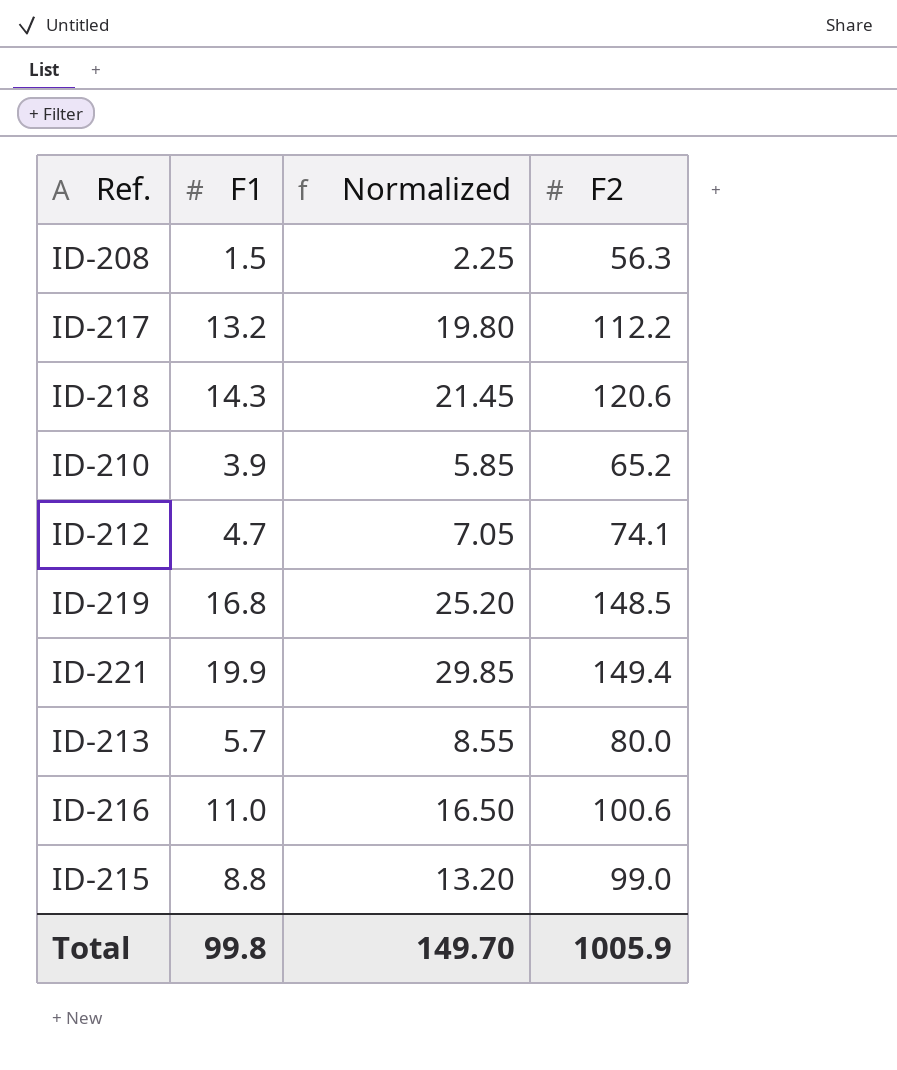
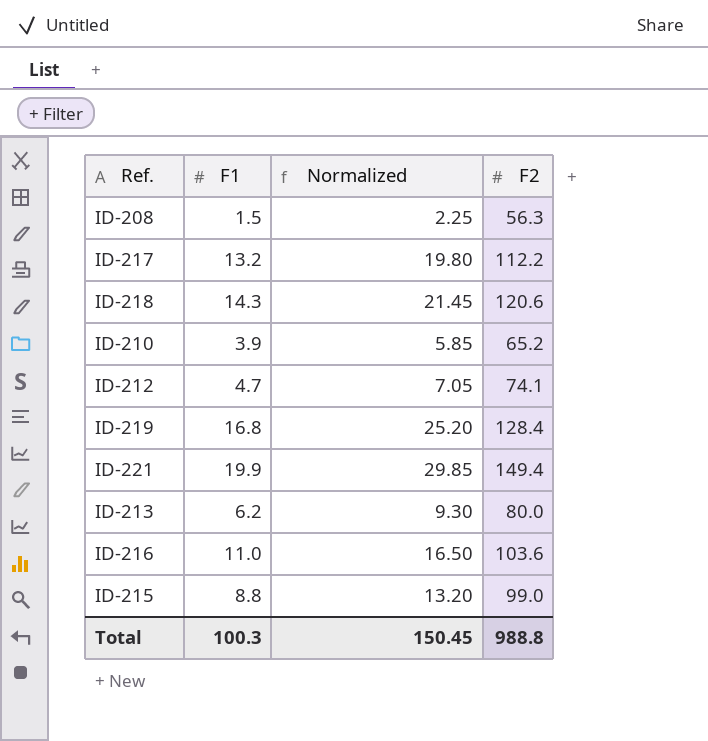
ID-219 | F2: 148.5 -> 128.4
ID-213 | F1: 5.7 -> 6.2
ID-213 | Normalized: 8.55 -> 9.30
ID-216 | F2: 100.6 -> 103.6
Total | F1: 99.8 -> 100.3
Total | Normalized: 149.70 -> 150.45
Total | F2: 1005.9 -> 988.8

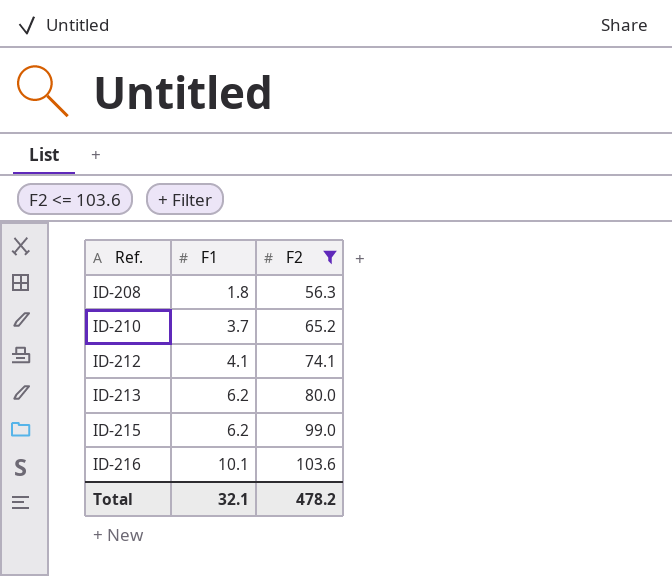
filter: none -> F2 <= 103.6
row order: none -> Ref. ascending
column Normalized | formula: [F1] * 1.5 -> none
ID-208 | F1: 1.5 -> 1.8
ID-210 | F1: 3.9 -> 3.7
ID-212 | F1: 4.7 -> 4.1
ID-215 | F1: 8.8 -> 6.2
ID-216 | F1: 11.0 -> 10.1
Total | F1: 100.3 -> 32.1
Total | F2: 988.8 -> 478.2

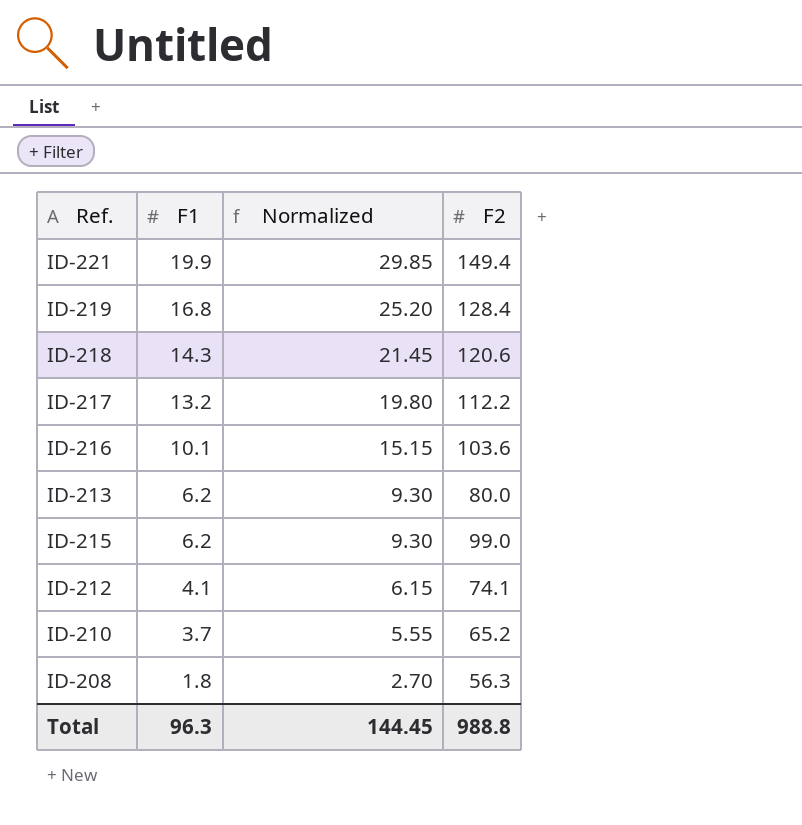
filter: F2 <= 103.6 -> none
row order: Ref. ascending -> F1 descending
column Normalized | formula: none -> [F1] * 1.5
Total | F1: 32.1 -> 96.3
Total | F2: 478.2 -> 988.8

